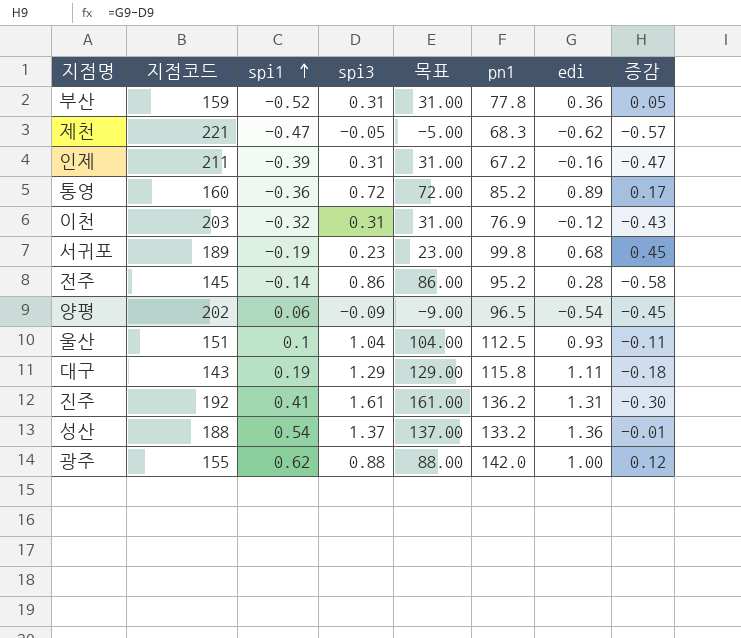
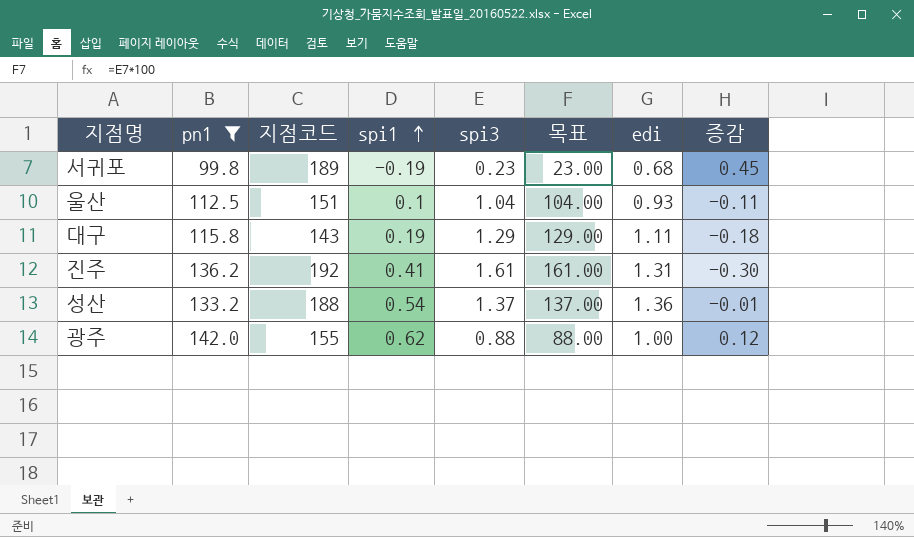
filter: none -> pn1 >= 99.8
column pn1 | position: 6 -> 2

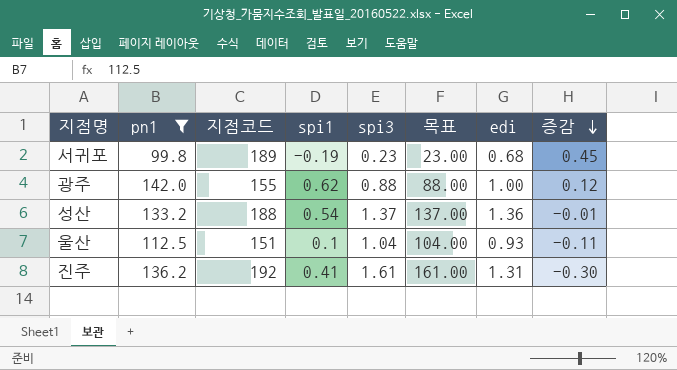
row order: spi1 ascending -> 증감 descending
row 대구: 115.8 | 143 | 0.19 | 1.29 | 129.00 | 1.11 | -0.18 -> none

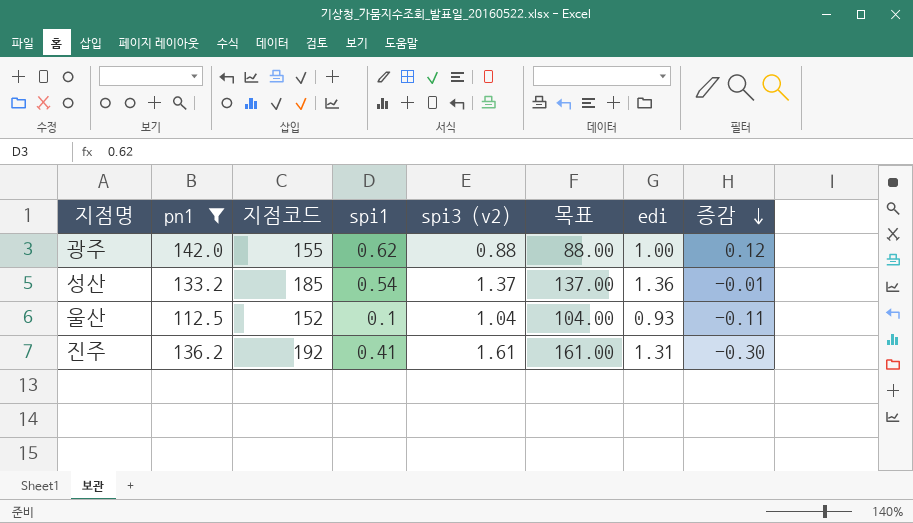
column name: spi3 -> spi3 (v2)
row 서귀포: 99.8 | 189 | -0.19 | 0.23 | 23.00 | 0.68 | 0.45 -> none
성산 | 지점코드: 188 -> 185
울산 | 지점코드: 151 -> 152

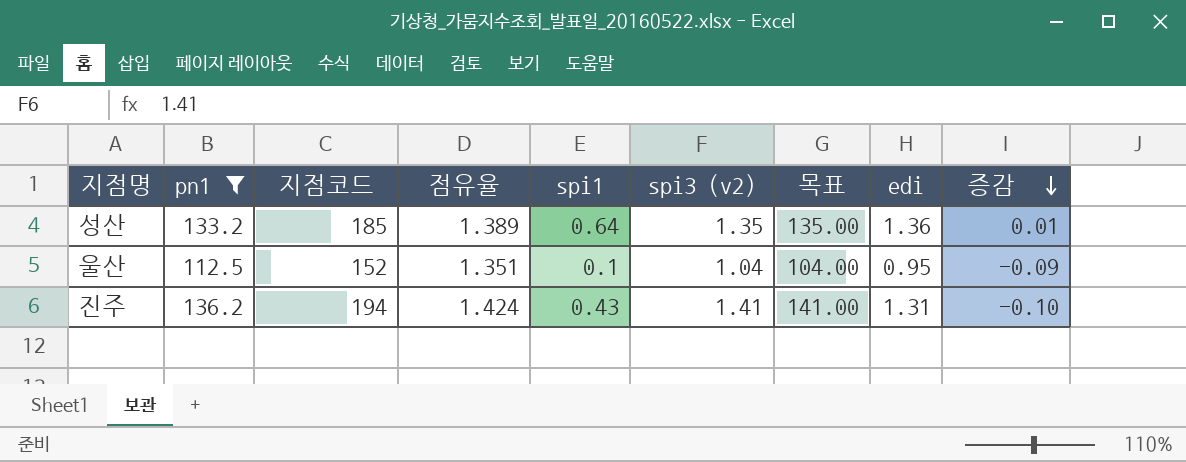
column 점유율 | formula: none -> [지점코드] / [pn1]
row 광주: 142.0 | 155 | 0.62 | 0.88 | 88.00 | 1.00 | 0.12 -> none
성산 | spi1: 0.54 -> 0.64
성산 | spi3 (v2): 1.37 -> 1.35
성산 | 목표: 137.00 -> 135.00
성산 | 증감: -0.01 -> 0.01
울산 | edi: 0.93 -> 0.95
울산 | 증감: -0.11 -> -0.09
진주 | 지점코드: 192 -> 194
진주 | spi1: 0.41 -> 0.43
진주 | spi3 (v2): 1.61 -> 1.41
진주 | 목표: 161.00 -> 141.00
진주 | 증감: -0.30 -> -0.10

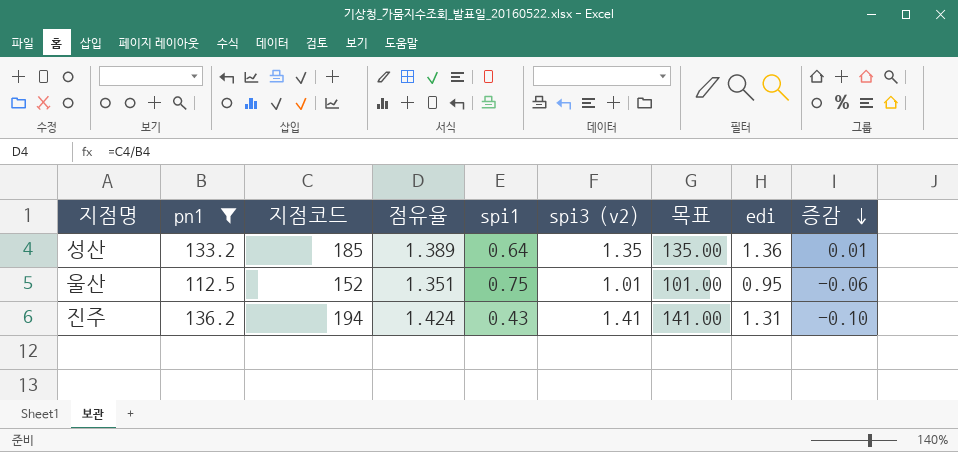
울산 | spi1: 0.1 -> 0.75
울산 | spi3 (v2): 1.04 -> 1.01
울산 | 목표: 104.00 -> 101.00
울산 | 증감: -0.09 -> -0.06

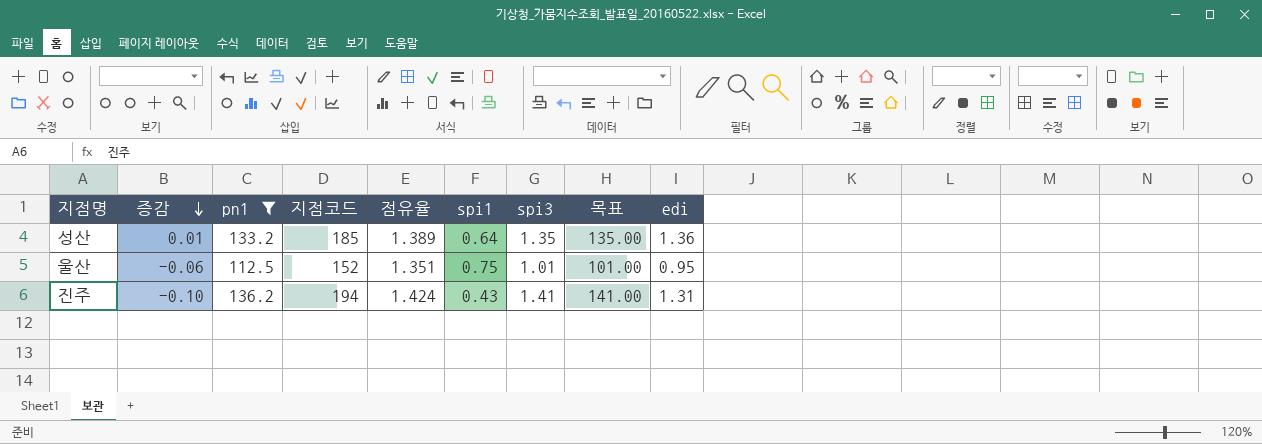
column 증감 | position: 9 -> 2
column name: spi3 (v2) -> spi3

